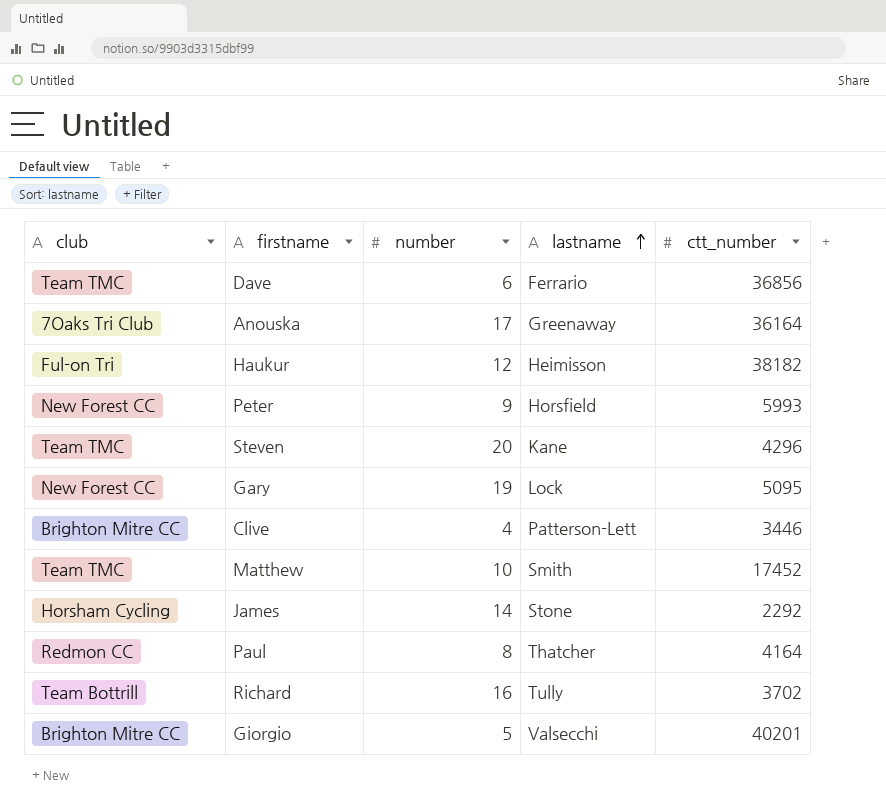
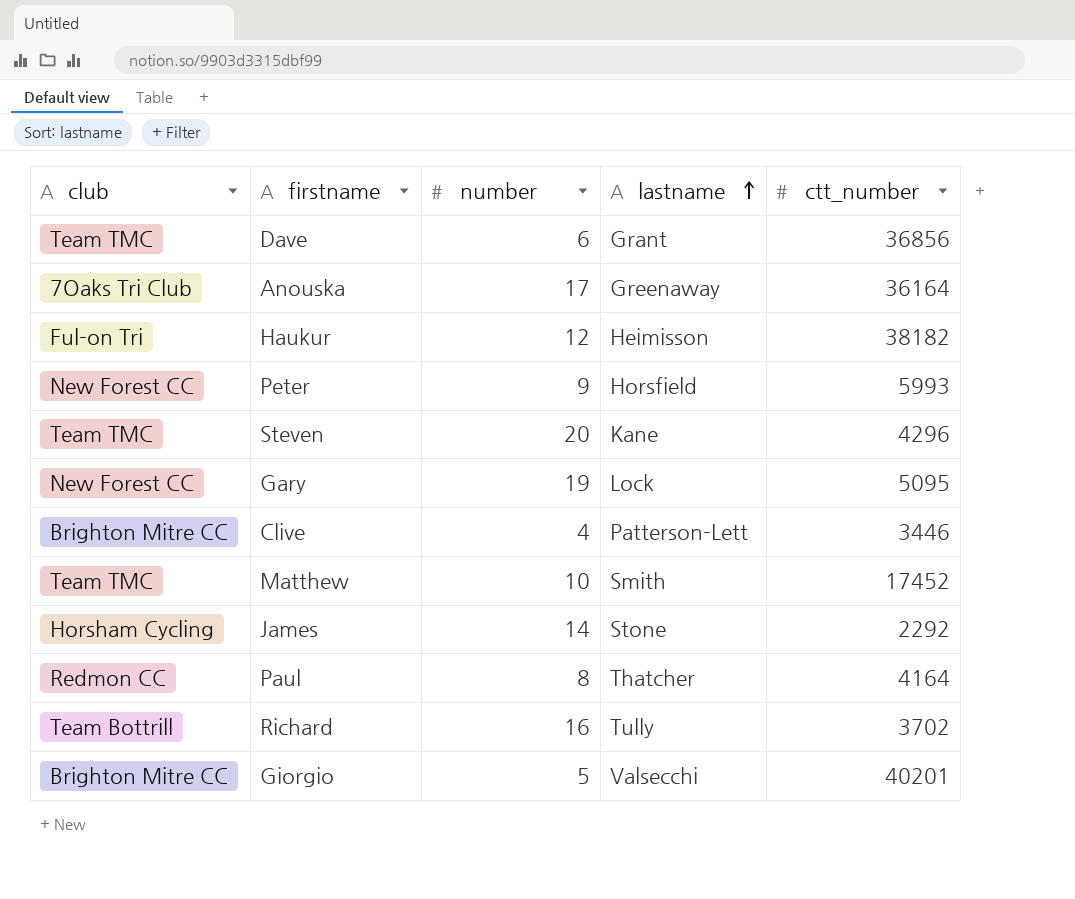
Dave | lastname: Ferrario -> Grant

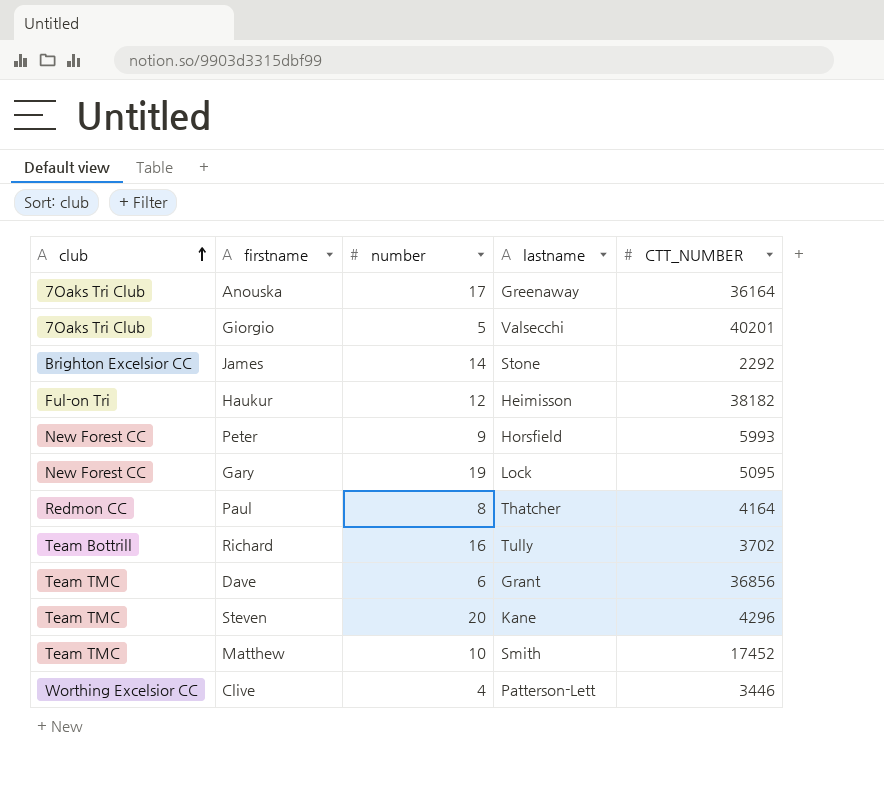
row order: lastname ascending -> club ascending
column name: ctt_number -> CTT_NUMBER
Giorgio | club: Brighton Mitre CC -> 7Oaks Tri Club
James | club: Horsham Cycling -> Brighton Excelsior CC
Clive | club: Brighton Mitre CC -> Worthing Excelsior CC

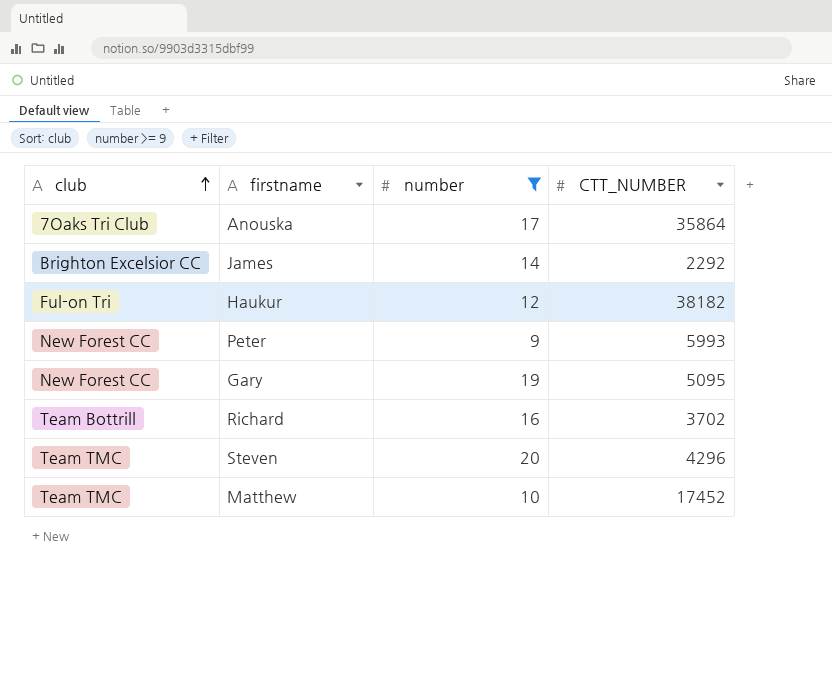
filter: none -> number >= 9
column lastname | position: 4 -> none
Anouska | CTT_NUMBER: 36164 -> 35864

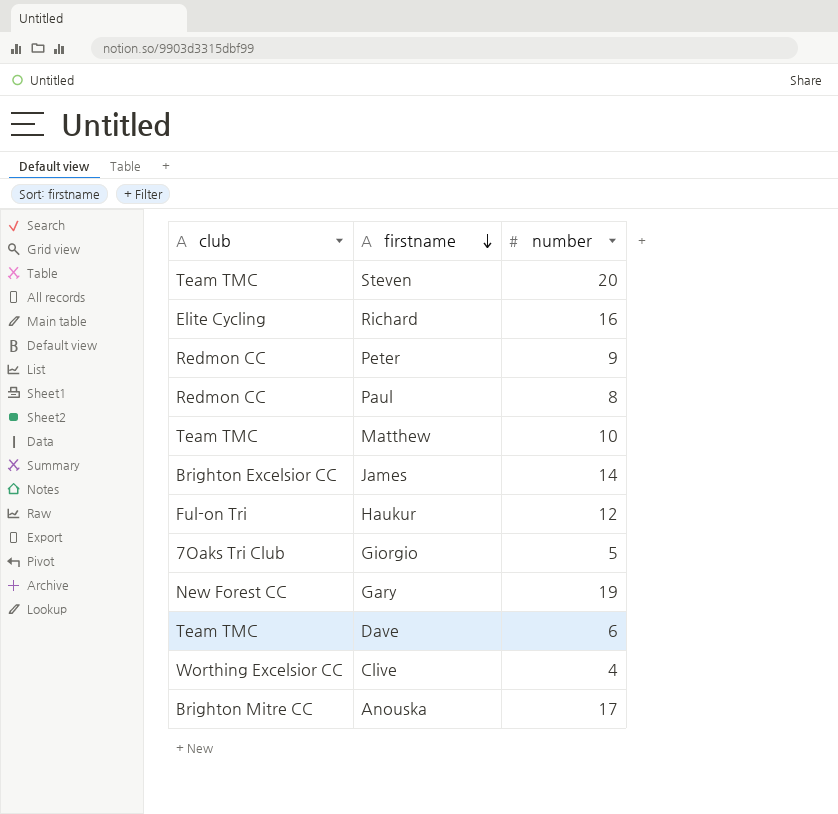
filter: number >= 9 -> none
row order: club ascending -> firstname descending
column CTT_NUMBER | position: 4 -> none
Richard | club: Team Bottrill -> Elite Cycling
Peter | club: New Forest CC -> Redmon CC
Anouska | club: 7Oaks Tri Club -> Brighton Mitre CC

